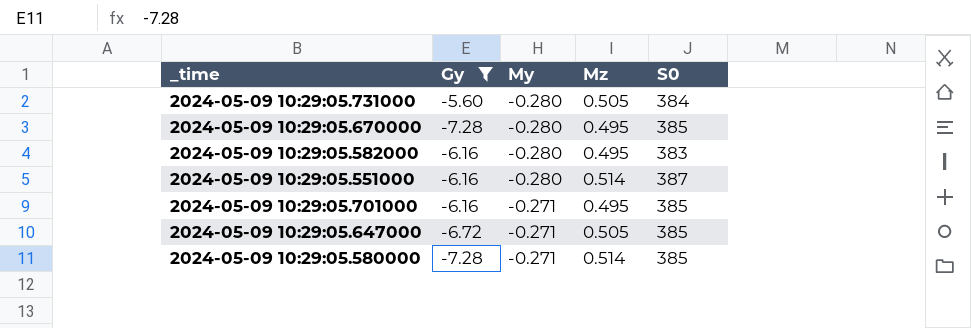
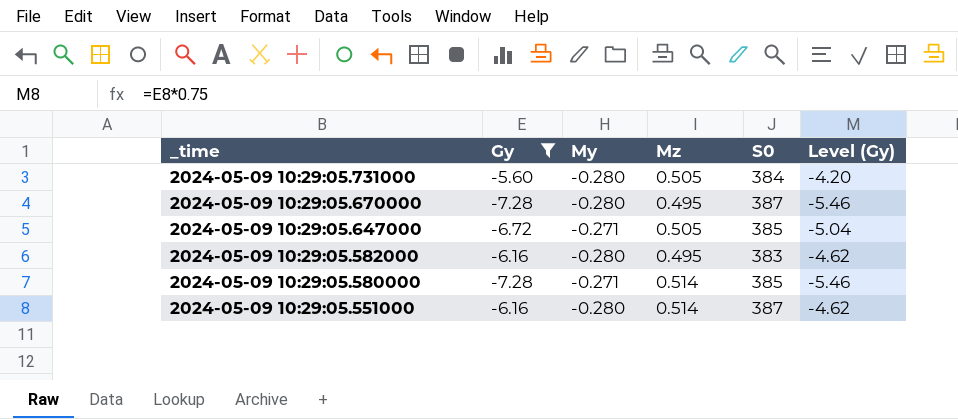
row order: My ascending -> _time descending
column Level (Gy) | formula: none -> [Gy] * 0.75
row 2024-05-09 10:29:05.701000: -6.16 | -0.271 | 0.495 | 385 -> none
2024-05-09 10:29:05.670000 | S0: 385 -> 387

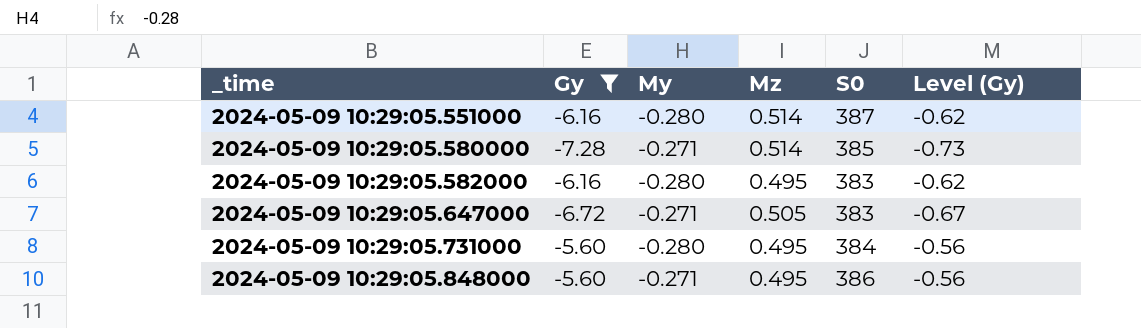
row order: _time descending -> _time ascending
column Level (Gy) | formula: [Gy] * 0.75 -> [Gy] * 0.1
row 2024-05-09 10:29:05.670000: -7.28 | -0.280 | 0.495 | 387 | -5.46 -> none
2024-05-09 10:29:05.647000 | S0: 385 -> 383
2024-05-09 10:29:05.731000 | Mz: 0.505 -> 0.495
row 2024-05-09 10:29:05.848000: none -> -5.60 | -0.271 | 0.495 | 386 | -0.56

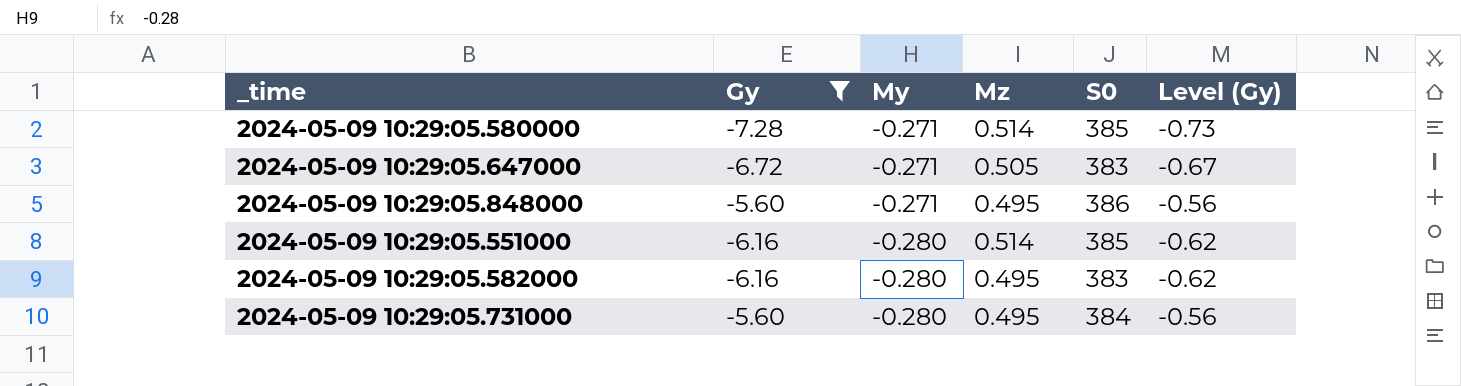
row order: _time ascending -> My descending
2024-05-09 10:29:05.551000 | S0: 387 -> 385

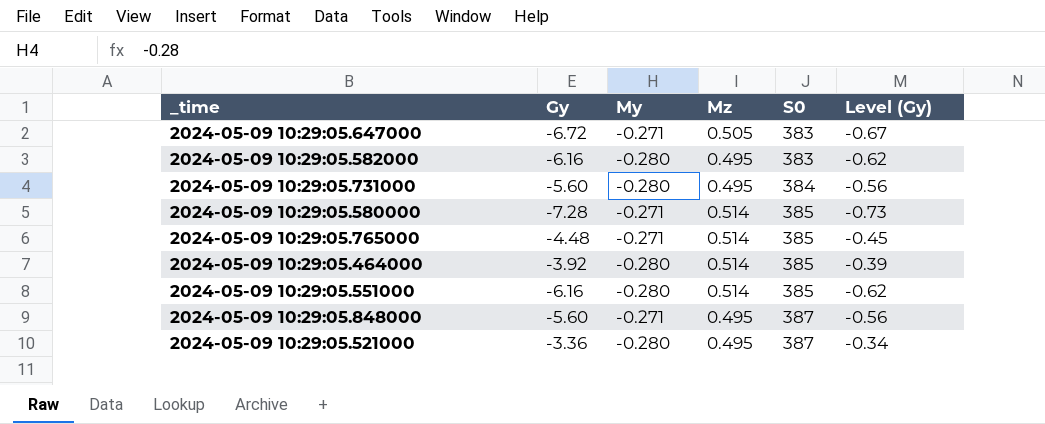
filter: Gy <= -5.60 -> none
row order: My descending -> S0 ascending
2024-05-09 10:29:05.848000 | S0: 386 -> 387

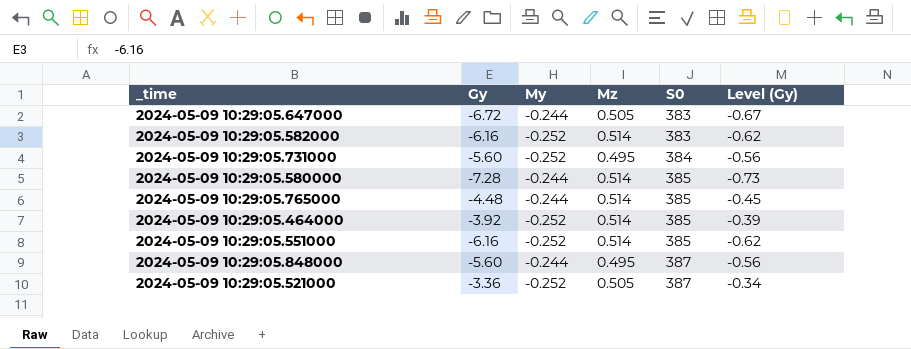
2024-05-09 10:29:05.647000 | My: -0.271 -> -0.244
2024-05-09 10:29:05.582000 | My: -0.280 -> -0.252
2024-05-09 10:29:05.582000 | Mz: 0.495 -> 0.514
2024-05-09 10:29:05.731000 | My: -0.280 -> -0.252
2024-05-09 10:29:05.580000 | My: -0.271 -> -0.244
2024-05-09 10:29:05.765000 | My: -0.271 -> -0.244
2024-05-09 10:29:05.464000 | My: -0.280 -> -0.252
2024-05-09 10:29:05.551000 | My: -0.280 -> -0.252
2024-05-09 10:29:05.848000 | My: -0.271 -> -0.244
2024-05-09 10:29:05.521000 | My: -0.280 -> -0.252
2024-05-09 10:29:05.521000 | Mz: 0.495 -> 0.505

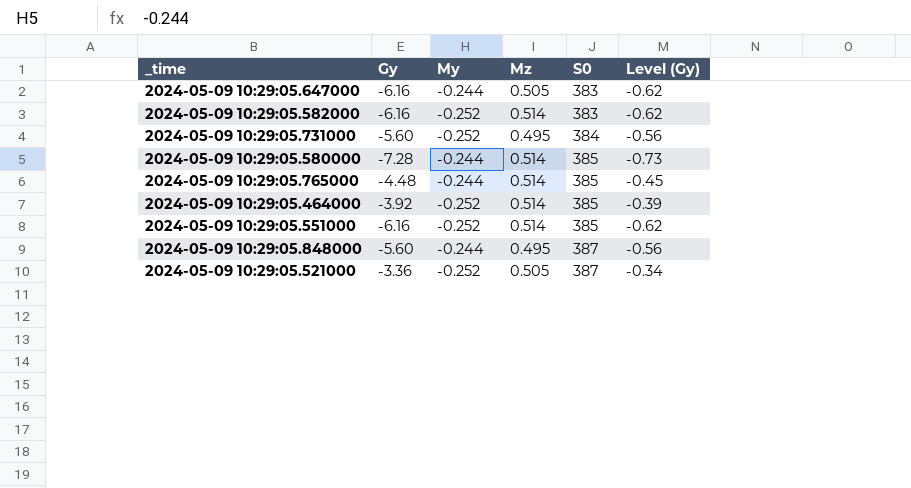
2024-05-09 10:29:05.647000 | Gy: -6.72 -> -6.16
2024-05-09 10:29:05.647000 | Level (Gy): -0.67 -> -0.62

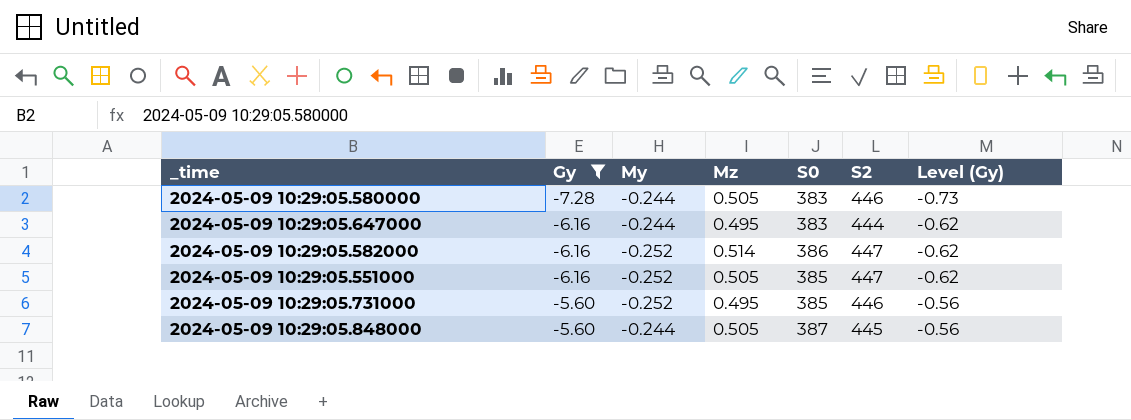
filter: none -> Gy <= -5.60
row order: S0 ascending -> Gy ascending
column S2 | position: none -> 6
2024-05-09 10:29:05.580000 | Mz: 0.514 -> 0.505
2024-05-09 10:29:05.580000 | S0: 385 -> 383
2024-05-09 10:29:05.647000 | Mz: 0.505 -> 0.495
2024-05-09 10:29:05.582000 | S0: 383 -> 386
2024-05-09 10:29:05.551000 | Mz: 0.514 -> 0.505
2024-05-09 10:29:05.731000 | S0: 384 -> 385
2024-05-09 10:29:05.848000 | Mz: 0.495 -> 0.505

